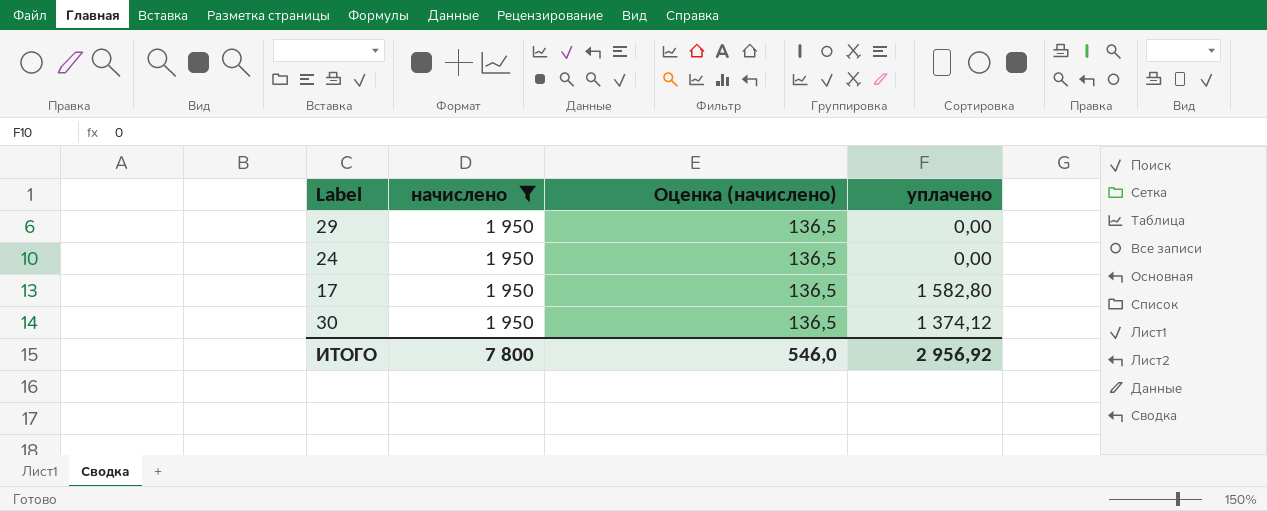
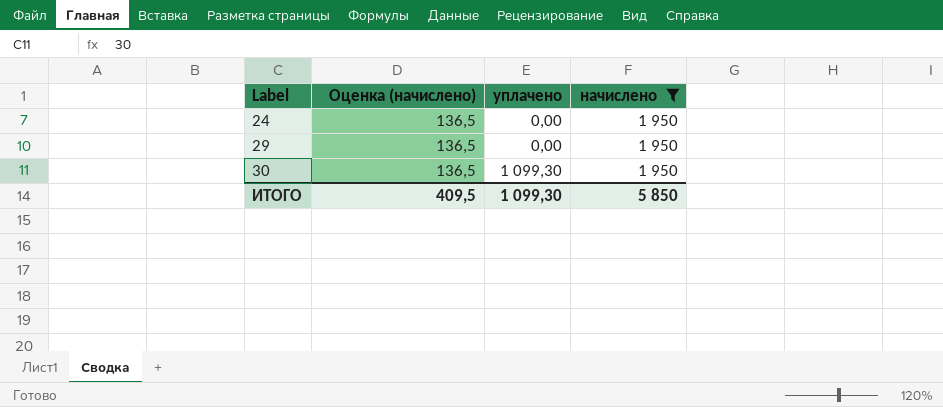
row order: none -> Label ascending
column начислено | position: 2 -> 4
row 17: 1 950 | 136,5 | 1 582,80 -> none
30 | уплачено: 1 374,12 -> 1 099,30
ИТОГО | Оценка (начислено): 546,0 -> 409,5
ИТОГО | уплачено: 2 956,92 -> 1 099,30
ИТОГО | начислено: 7 800 -> 5 850

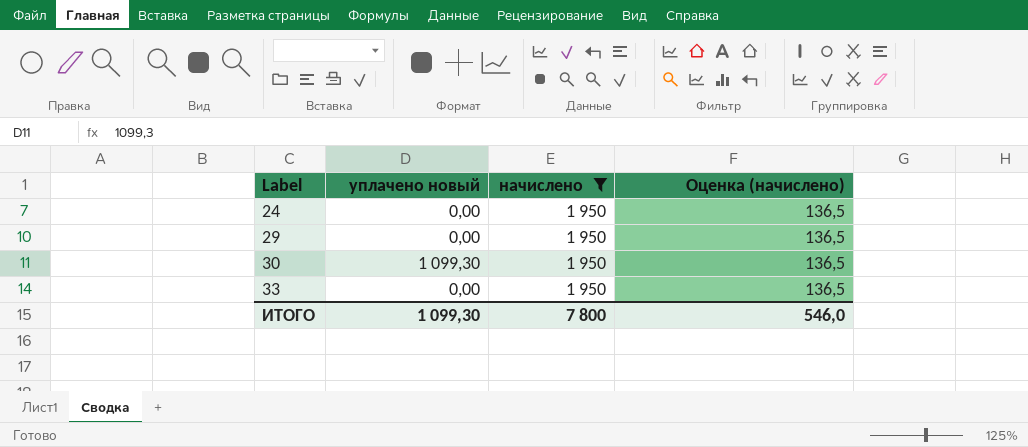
column name: уплачено -> уплачено новый
column Оценка (начислено) | position: 2 -> 4
row 33: none -> 0,00 | 1 950 | 136,5
ИТОГО | начислено: 5 850 -> 7 800
ИТОГО | Оценка (начислено): 409,5 -> 546,0

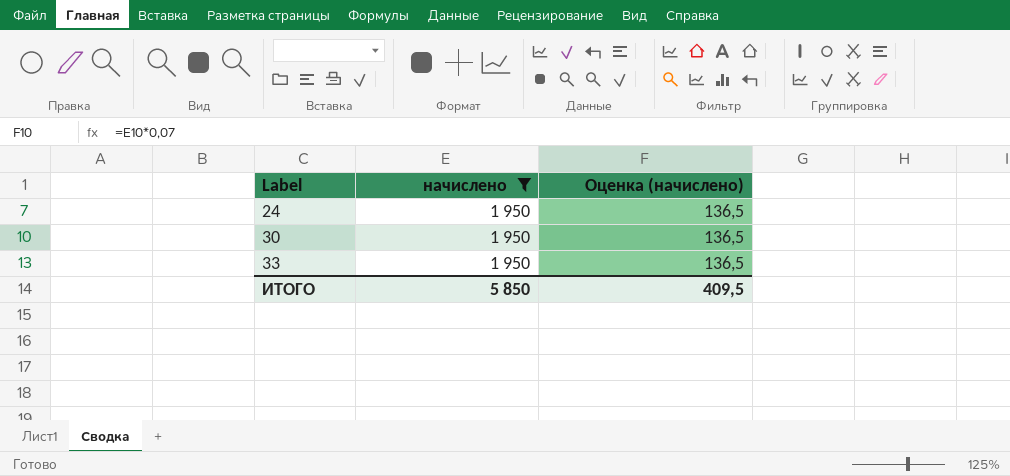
column уплачено новый | position: 2 -> none
row 29: 0,00 | 1 950 | 136,5 -> none
ИТОГО | начислено: 7 800 -> 5 850
ИТОГО | Оценка (начислено): 546,0 -> 409,5

